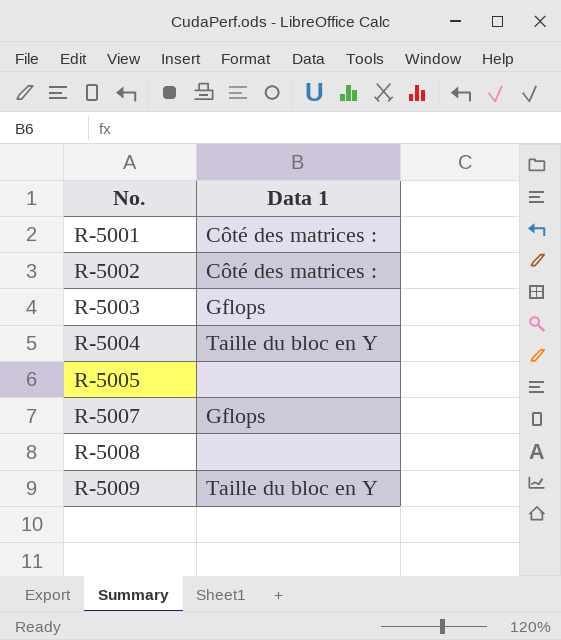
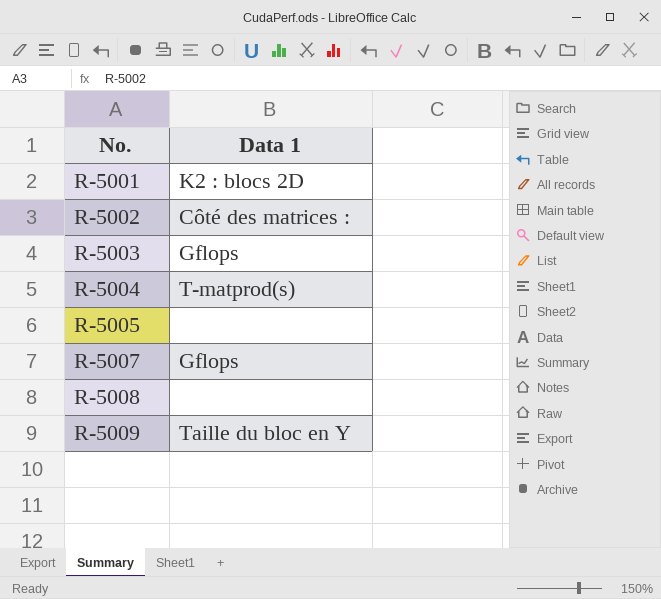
R-5001 | Data 1: Côté des matrices : -> K2 : blocs 2D
R-5004 | Data 1: Taille du bloc en Y -> T-matprod(s)

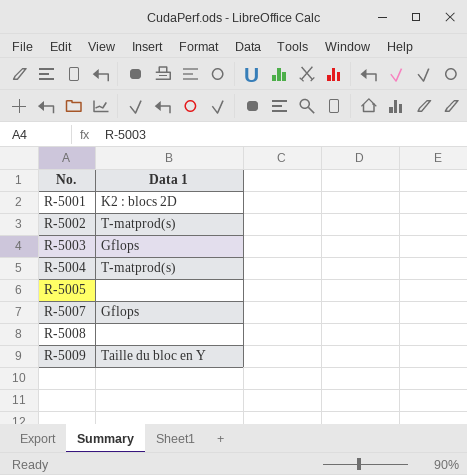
R-5002 | Data 1: Côté des matrices : -> T-matprod(s)

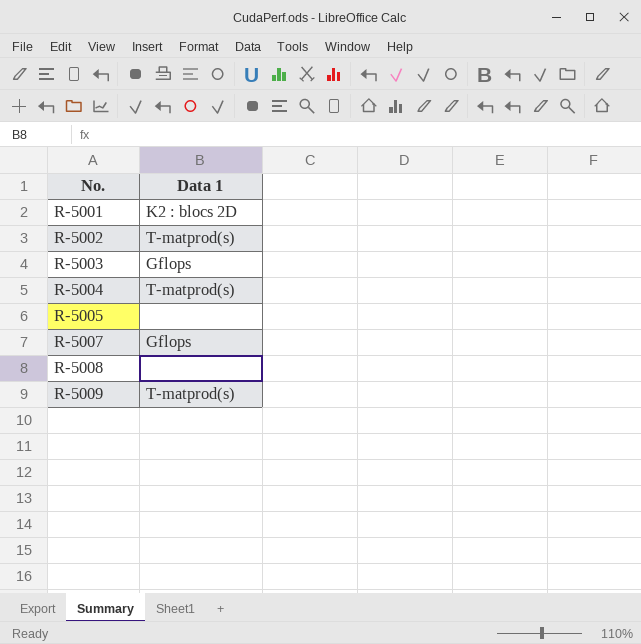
R-5009 | Data 1: Taille du bloc en Y -> T-matprod(s)

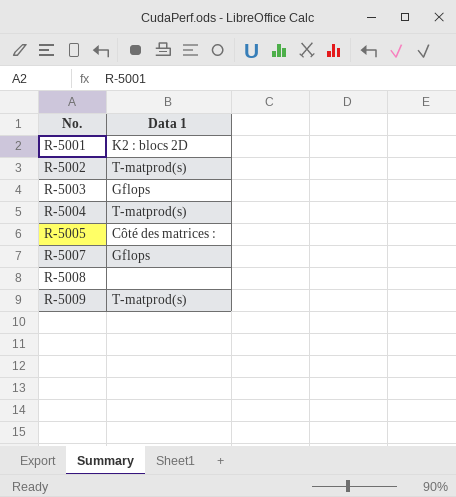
R-5005 | Data 1: none -> Côté des matrices :

